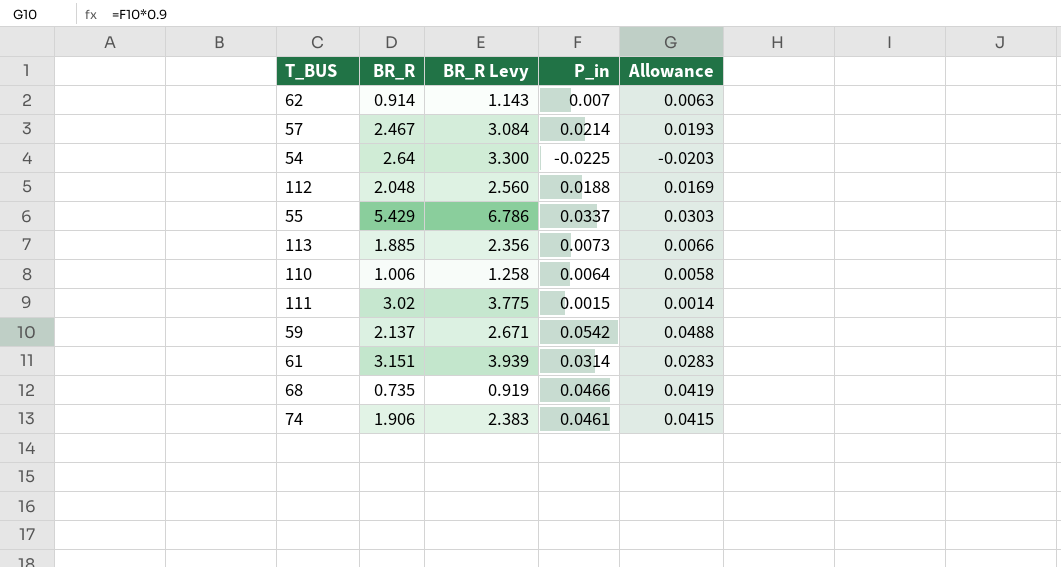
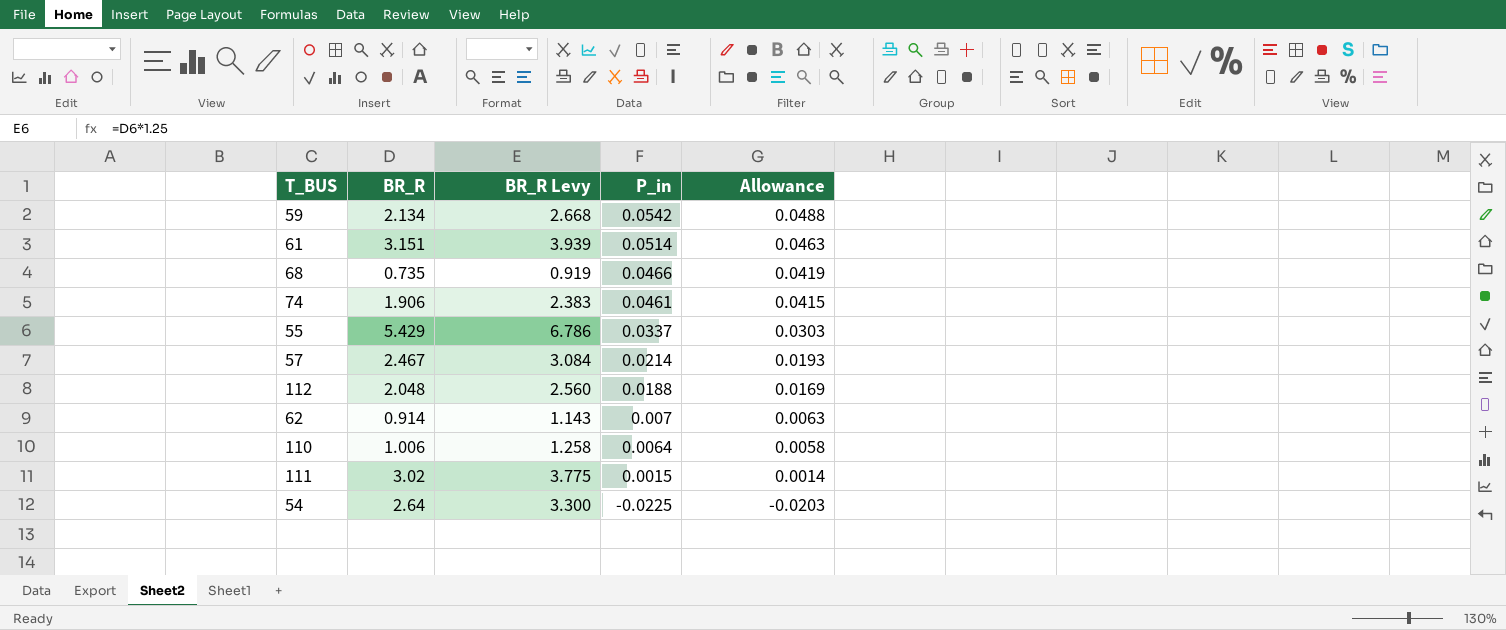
row order: none -> P_in descending
row 113: 1.885 | 2.356 | 0.0073 | 0.0066 -> none
59 | BR_R: 2.137 -> 2.134
59 | BR_R Levy: 2.671 -> 2.668
61 | P_in: 0.0314 -> 0.0514
61 | Allowance: 0.0283 -> 0.0463

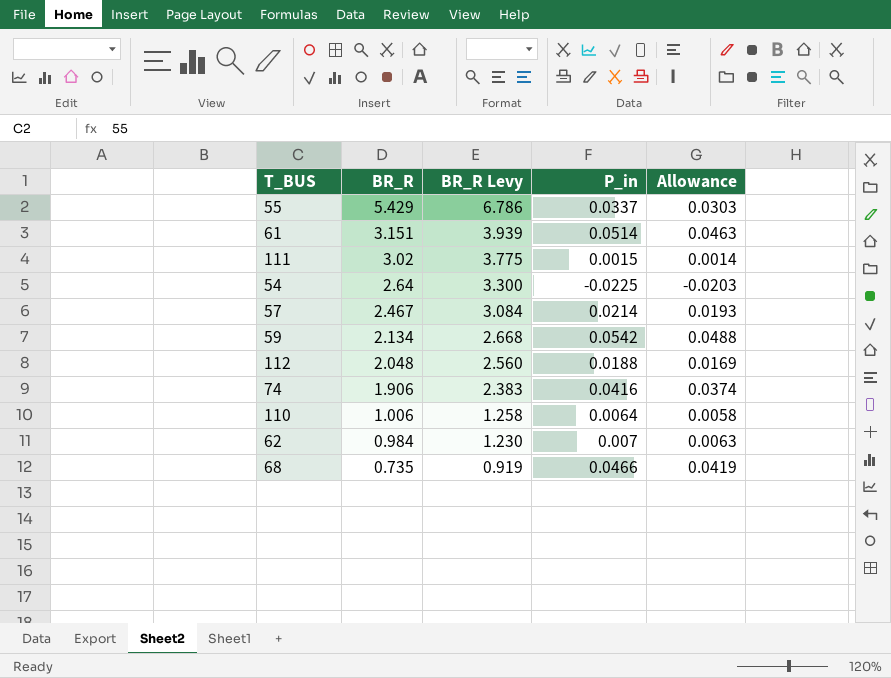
row order: P_in descending -> BR_R descending
74 | P_in: 0.0461 -> 0.0416
74 | Allowance: 0.0415 -> 0.0374
62 | BR_R: 0.914 -> 0.984
62 | BR_R Levy: 1.143 -> 1.230

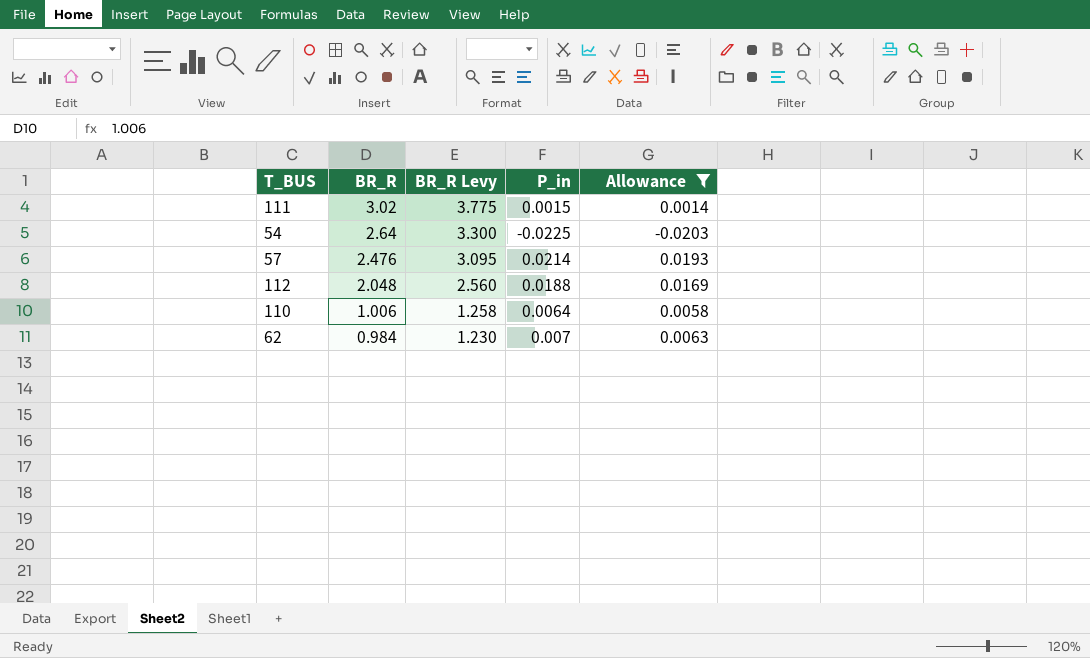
filter: none -> Allowance <= 0.0193
57 | BR_R: 2.467 -> 2.476
57 | BR_R Levy: 3.084 -> 3.095

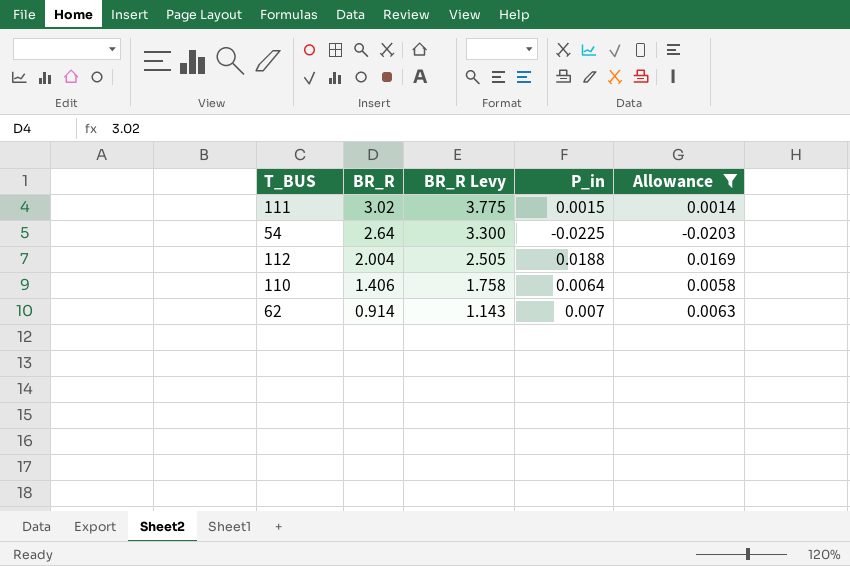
row 57: 2.476 | 3.095 | 0.0214 | 0.0193 -> none
112 | BR_R: 2.048 -> 2.004
112 | BR_R Levy: 2.560 -> 2.505
110 | BR_R: 1.006 -> 1.406
110 | BR_R Levy: 1.258 -> 1.758
62 | BR_R: 0.984 -> 0.914
62 | BR_R Levy: 1.230 -> 1.143

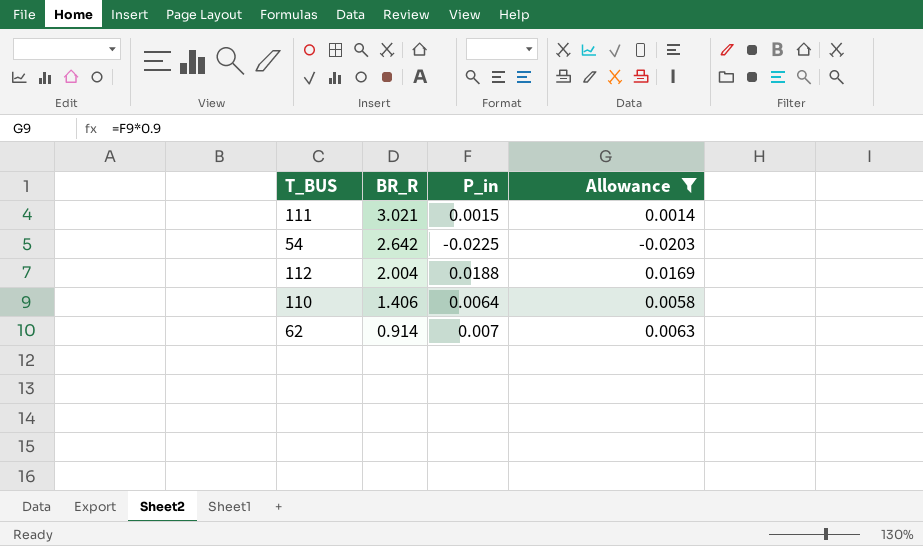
column BR_R Levy | formula: [BR_R] * 1.25 -> none
111 | BR_R: 3.02 -> 3.021
54 | BR_R: 2.64 -> 2.642

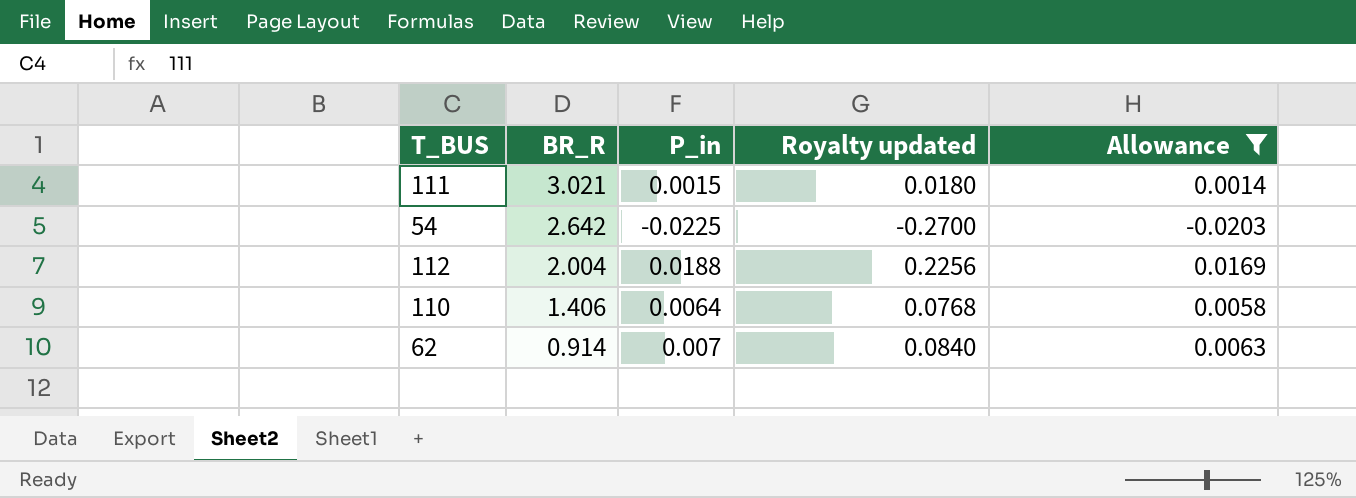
column Royalty updated | formula: none -> [P_in] * 12

